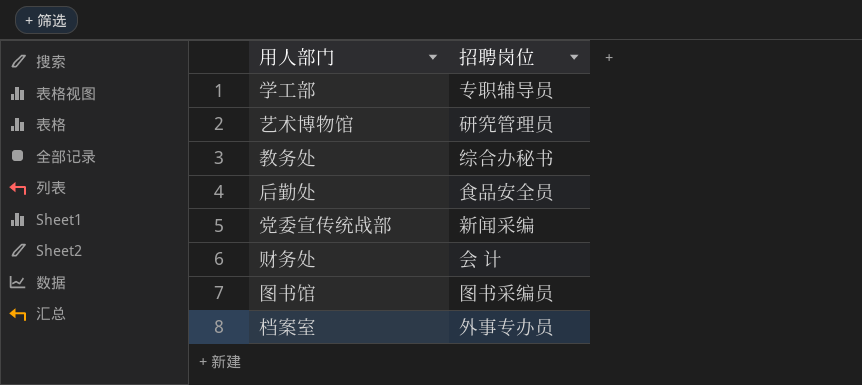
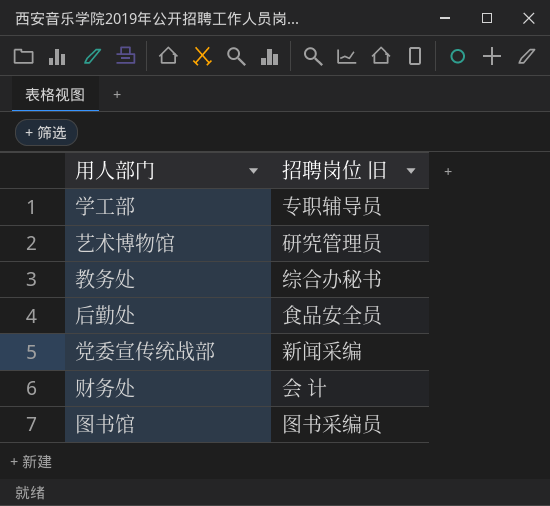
column name: 招聘岗位 -> 招聘岗位 旧
row 档案室: 外事专办员 -> none

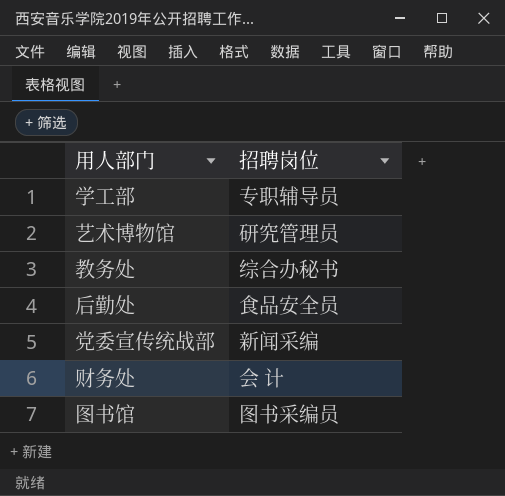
column name: 招聘岗位 旧 -> 招聘岗位

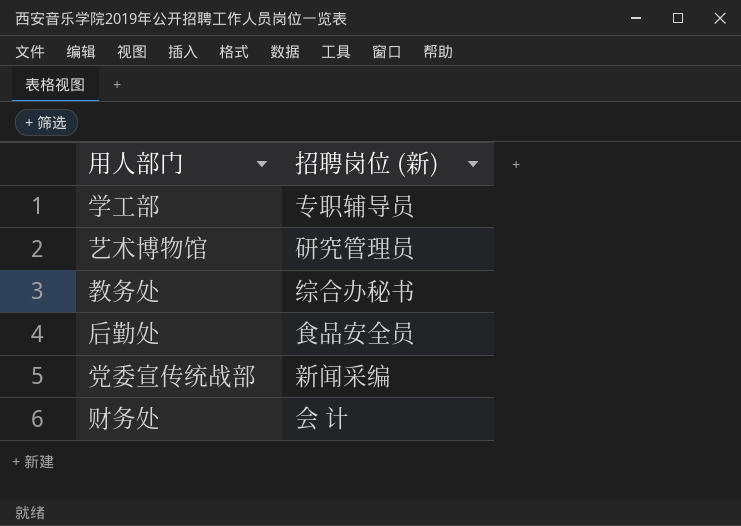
column name: 招聘岗位 -> 招聘岗位 (新)
row 图书馆: 图书采编员 -> none

